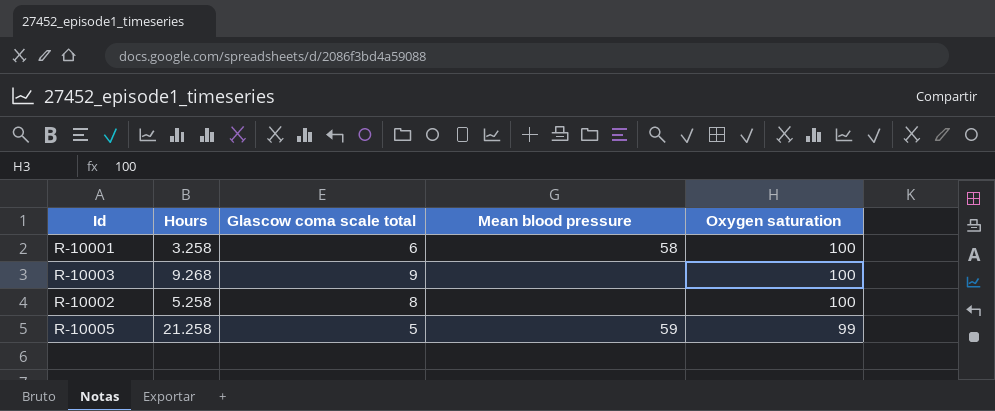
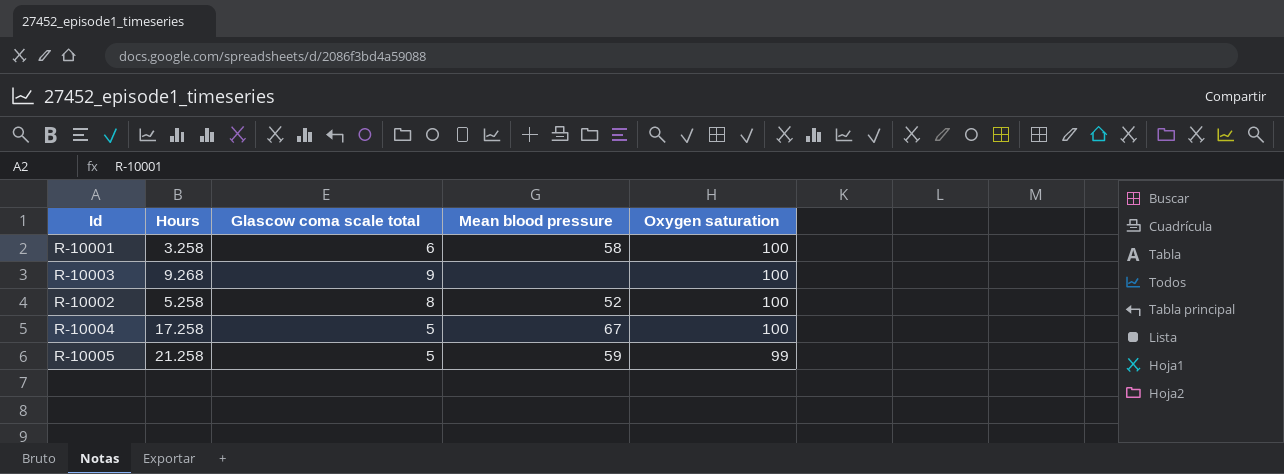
R-10002 | Mean blood pressure: none -> 52
row R-10004: none -> 17.258 | 5 | 67 | 100

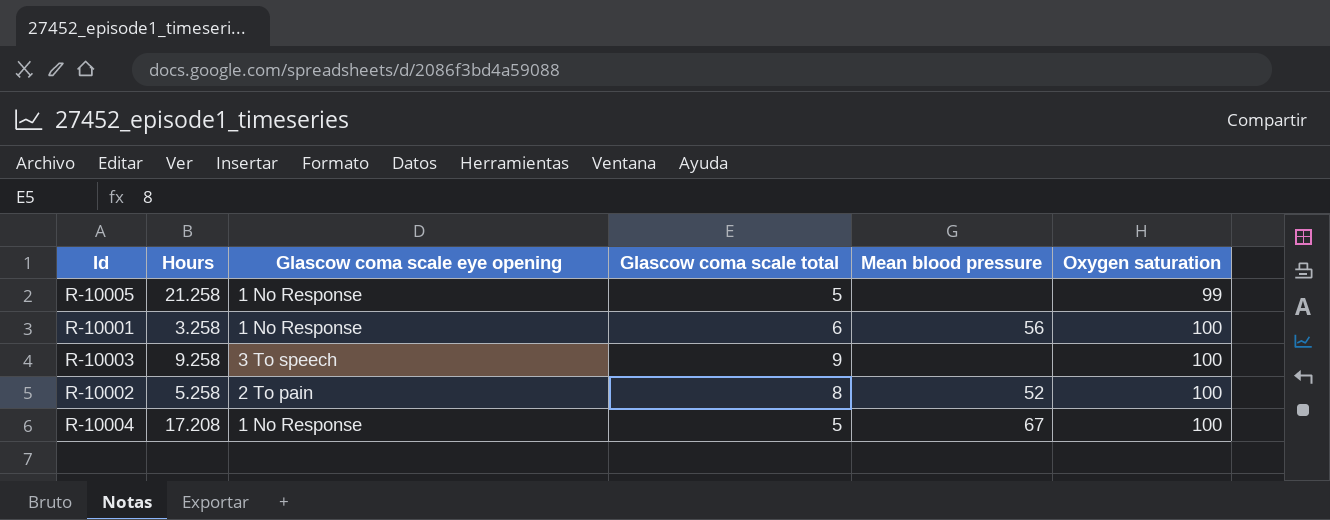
row order: Oxygen saturation descending -> Oxygen saturation ascending
column Glascow coma scale eye opening | position: none -> 3
R-10005 | Mean blood pressure: 59 -> none
R-10001 | Mean blood pressure: 58 -> 56
R-10003 | Hours: 9.268 -> 9.258
R-10004 | Hours: 17.258 -> 17.208

